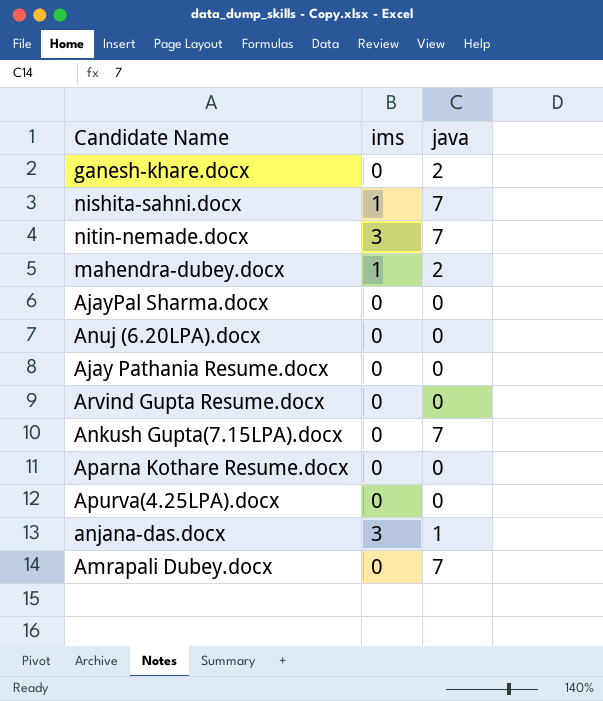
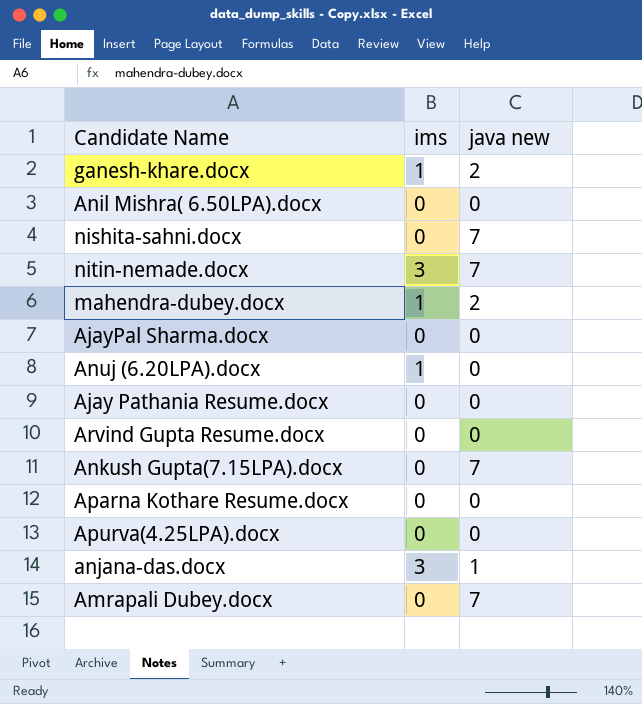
column name: java -> java new
ganesh-khare.docx | ims: 0 -> 1
row Anil Mishra( 6.50LPA).docx: none -> 0 | 0
nishita-sahni.docx | ims: 1 -> 0
Anuj (6.20LPA).docx | ims: 0 -> 1

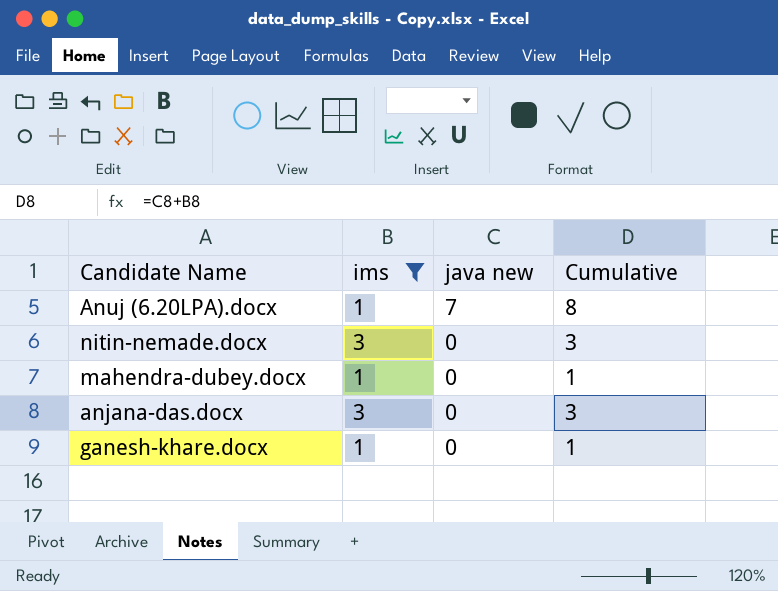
filter: none -> ims != 0
row order: none -> java new descending
column Cumulative | formula: none -> [ims] + [java new]
Anuj (6.20LPA).docx | java new: 0 -> 7
nitin-nemade.docx | java new: 7 -> 0
mahendra-dubey.docx | java new: 2 -> 0
anjana-das.docx | java new: 1 -> 0
ganesh-khare.docx | java new: 2 -> 0

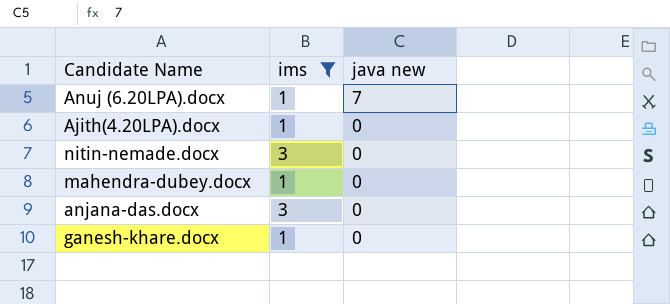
column Cumulative | formula: [ims] + [java new] -> none
row Ajith(4.20LPA).docx: none -> 1 | 0

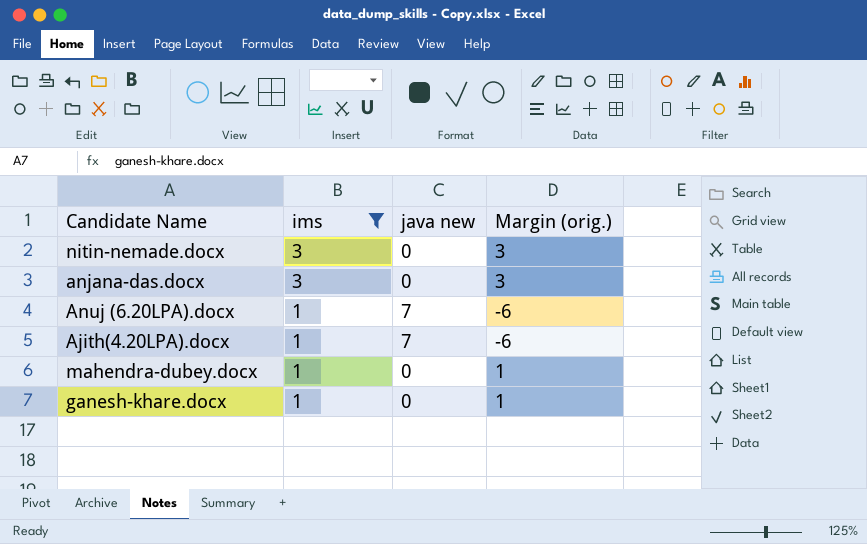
row order: java new descending -> ims descending
column Margin (orig.) | formula: none -> [ims] - [java new]
Ajith(4.20LPA).docx | java new: 0 -> 7

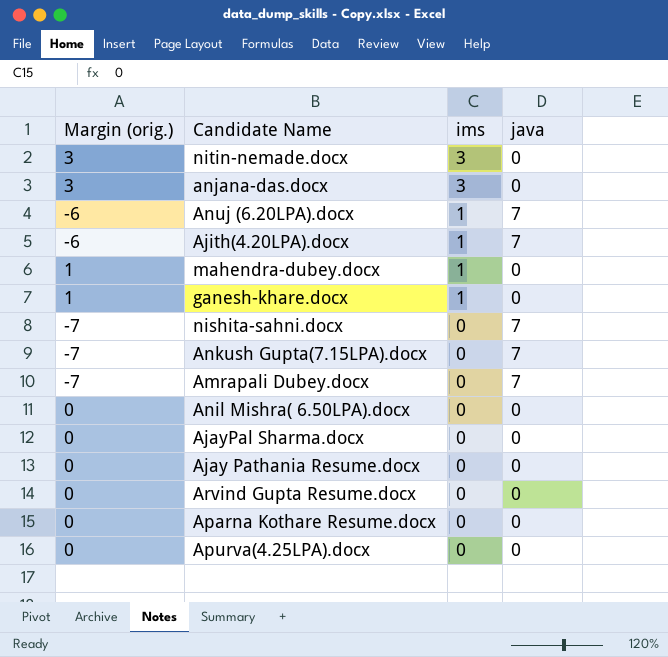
filter: ims != 0 -> none
column Margin (orig.) | position: 4 -> 1
column name: java new -> java

